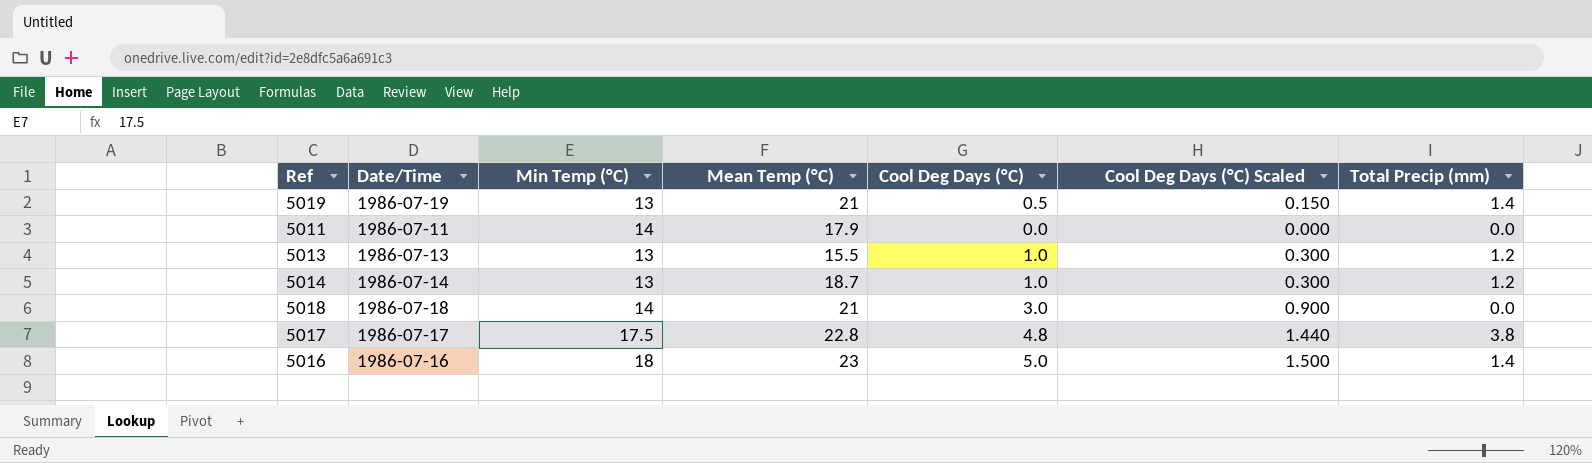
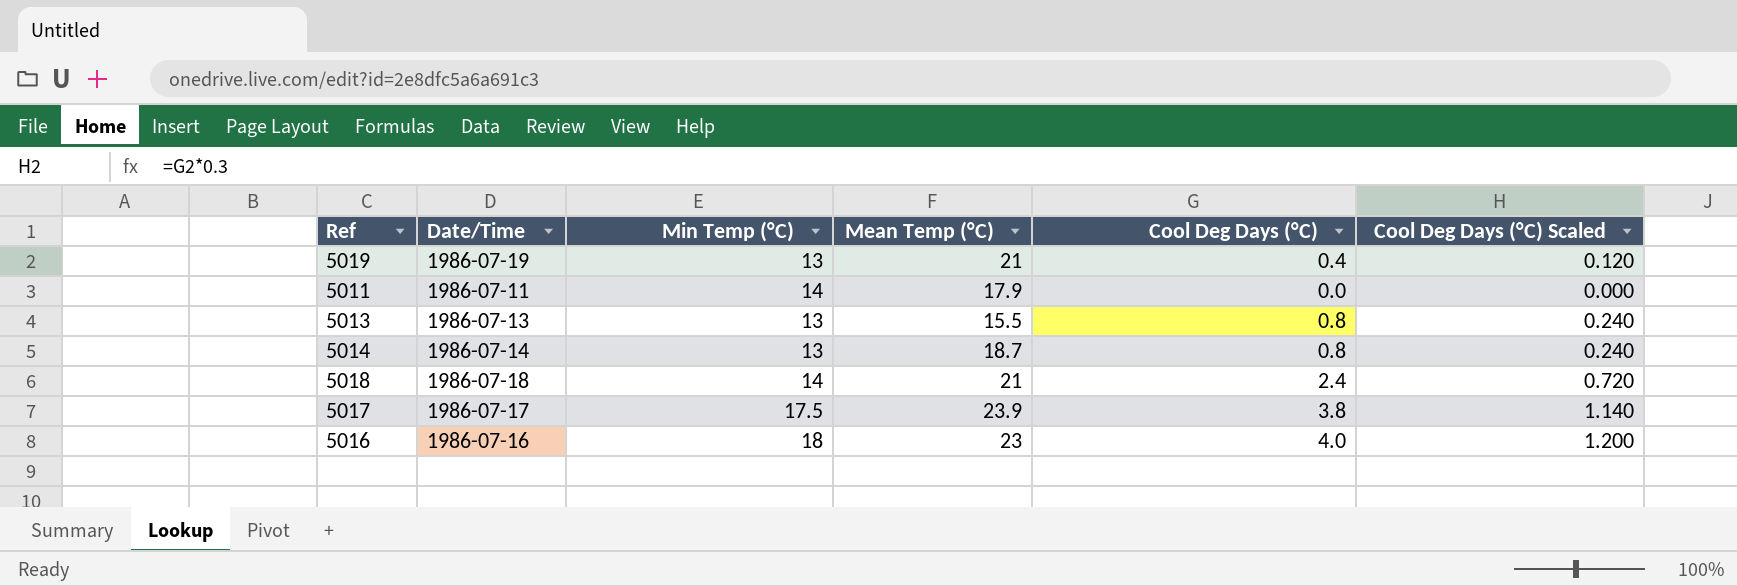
column Total Precip (mm) | position: 7 -> none
5019 | Cool Deg Days (°C): 0.5 -> 0.4
5019 | Cool Deg Days (°C) Scaled: 0.150 -> 0.120
5013 | Cool Deg Days (°C): 1.0 -> 0.8
5013 | Cool Deg Days (°C) Scaled: 0.300 -> 0.240
5014 | Cool Deg Days (°C): 1.0 -> 0.8
5014 | Cool Deg Days (°C) Scaled: 0.300 -> 0.240
5018 | Cool Deg Days (°C): 3.0 -> 2.4
5018 | Cool Deg Days (°C) Scaled: 0.900 -> 0.720
5017 | Mean Temp (°C): 22.8 -> 23.9
5017 | Cool Deg Days (°C): 4.8 -> 3.8
5017 | Cool Deg Days (°C) Scaled: 1.440 -> 1.140
5016 | Cool Deg Days (°C): 5.0 -> 4.0
5016 | Cool Deg Days (°C) Scaled: 1.500 -> 1.200

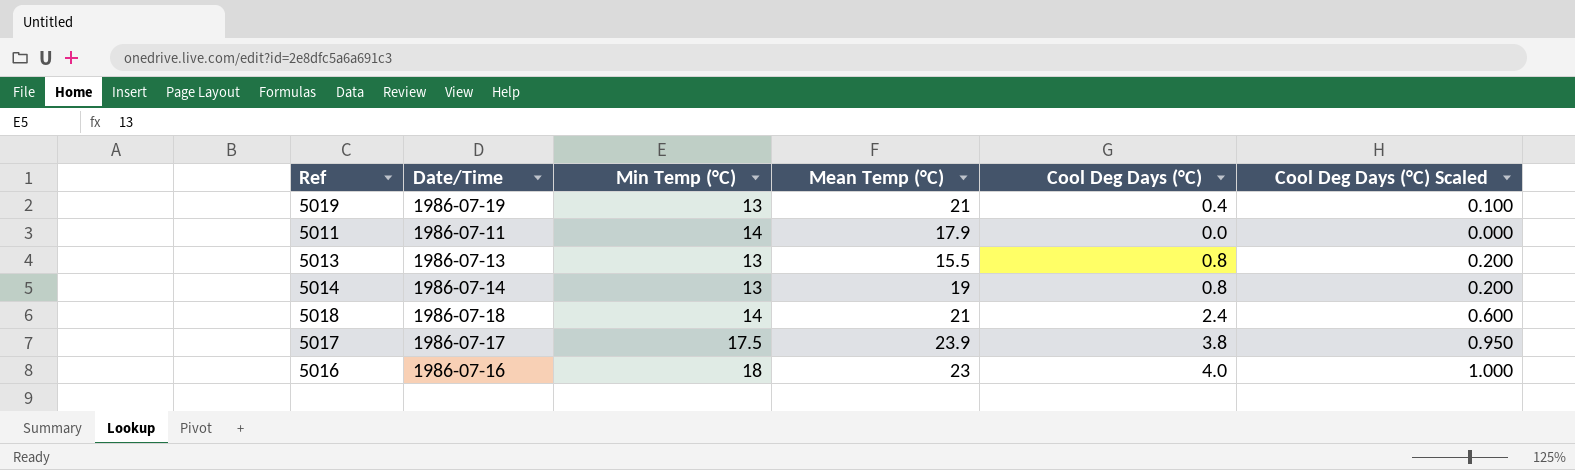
column Cool Deg Days (°C) Scaled | formula: [Cool Deg Days (°C)] * 0.3 -> [Cool Deg Days (°C)] * 0.25
5014 | Mean Temp (°C): 18.7 -> 19

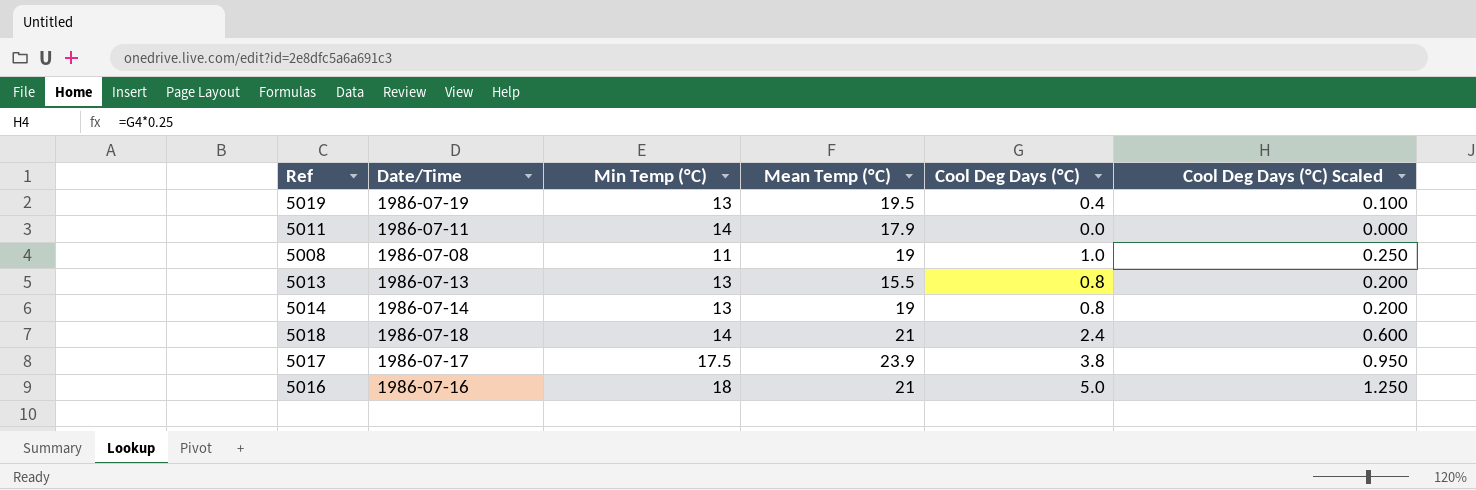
5019 | Mean Temp (°C): 21 -> 19.5
row 5008: none -> 1986-07-08 | 11 | 19 | 1.0 | 0.250
5016 | Mean Temp (°C): 23 -> 21
5016 | Cool Deg Days (°C): 4.0 -> 5.0
5016 | Cool Deg Days (°C) Scaled: 1.000 -> 1.250

